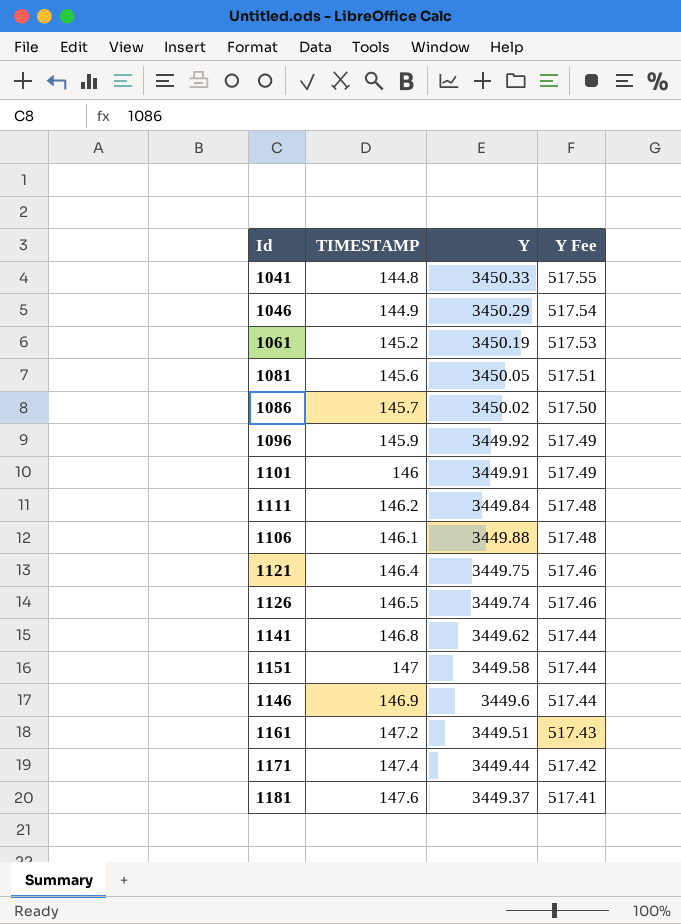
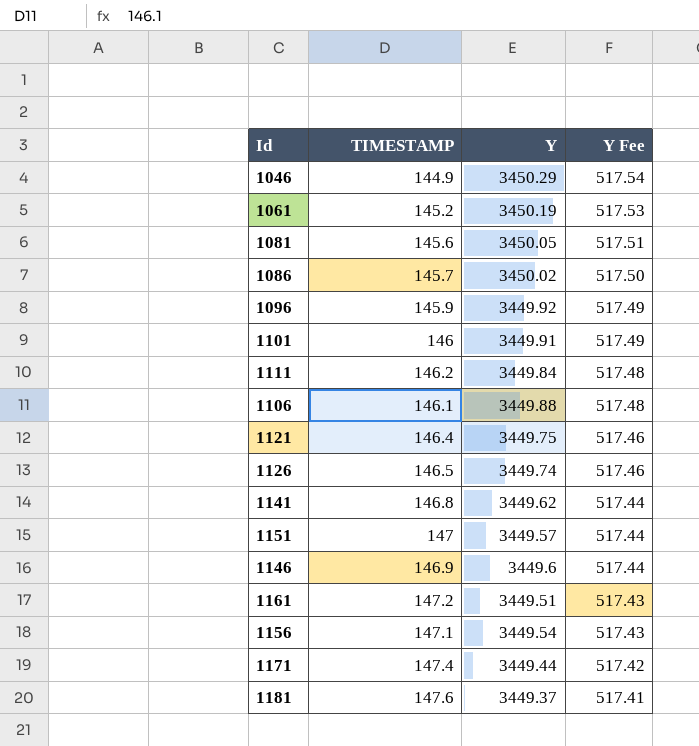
row 1041: 144.8 | 3450.33 | 517.55 -> none
1151 | Y: 3449.58 -> 3449.57
row 1156: none -> 147.1 | 3449.54 | 517.43

